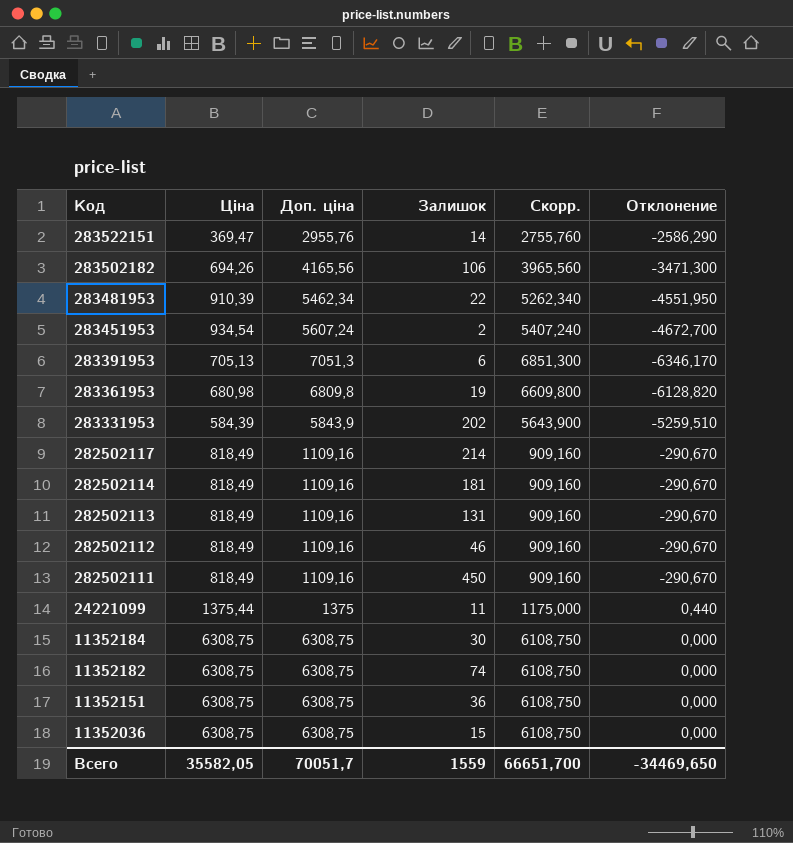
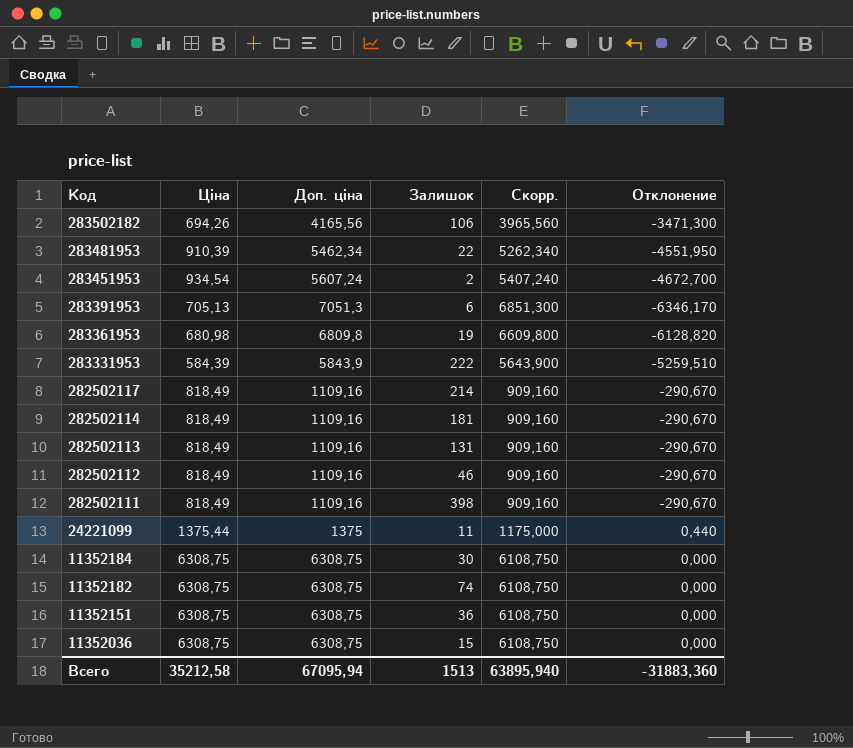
row 283522151: 369,47 | 2955,76 | 14 | 2755,760 | -2586,290 -> none
283331953 | Залишок: 202 -> 222
282502111 | Залишок: 450 -> 398
Всего | Ціна: 35582,05 -> 35212,58
Всего | Доп. ціна: 70051,7 -> 67095,94
Всего | Залишок: 1559 -> 1513
Всего | Скорр.: 66651,700 -> 63895,940
Всего | Отклонение: -34469,650 -> -31883,360

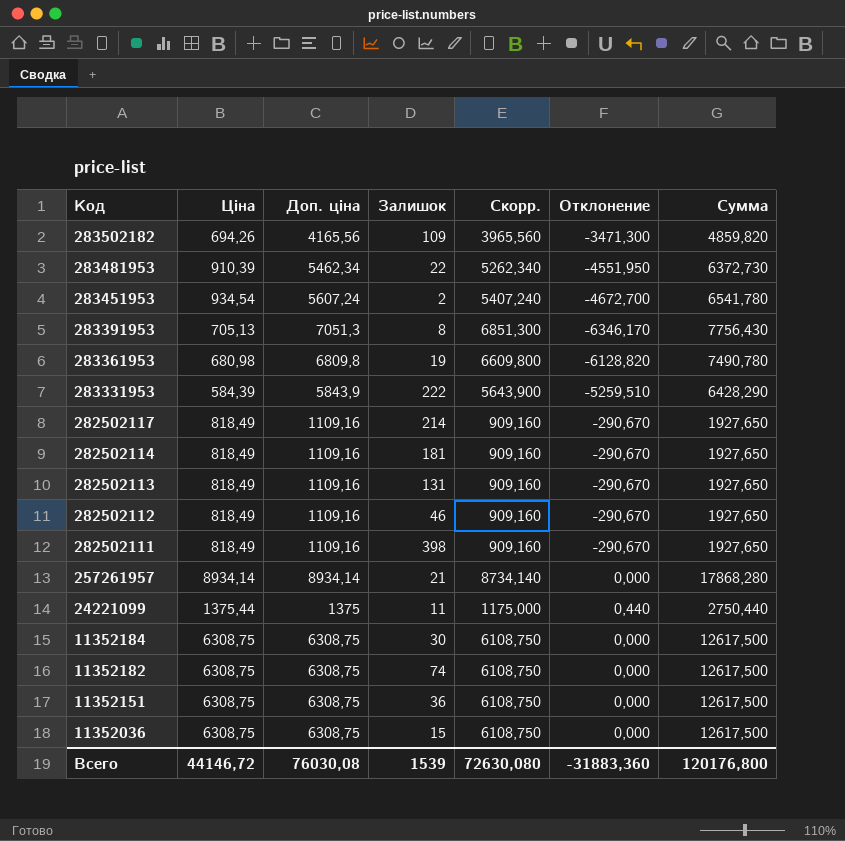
column Сумма | formula: none -> [Ціна] + [Доп. ціна]
283502182 | Залишок: 106 -> 109
283391953 | Залишок: 6 -> 8
row 257261957: none -> 8934,14 | 8934,14 | 21 | 8734,140 | 0,000 | 17868,280
Всего | Ціна: 35212,58 -> 44146,72
Всего | Доп. ціна: 67095,94 -> 76030,08
Всего | Залишок: 1513 -> 1539
Всего | Скорр.: 63895,940 -> 72630,080

